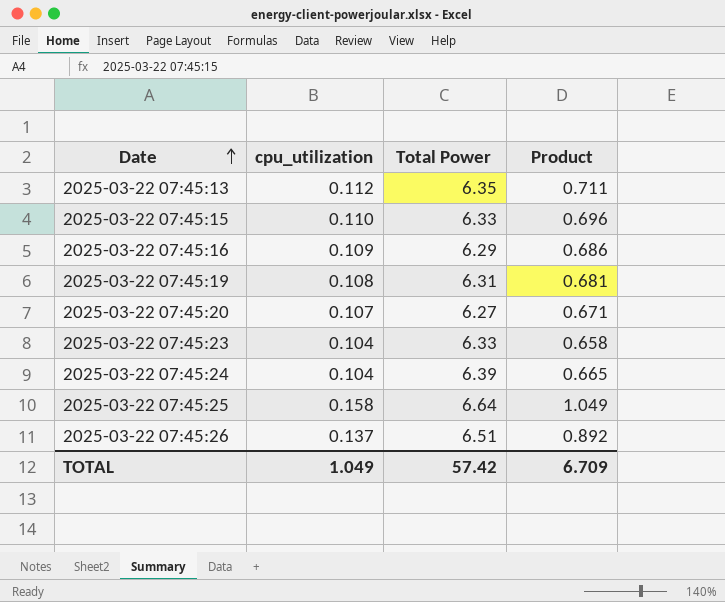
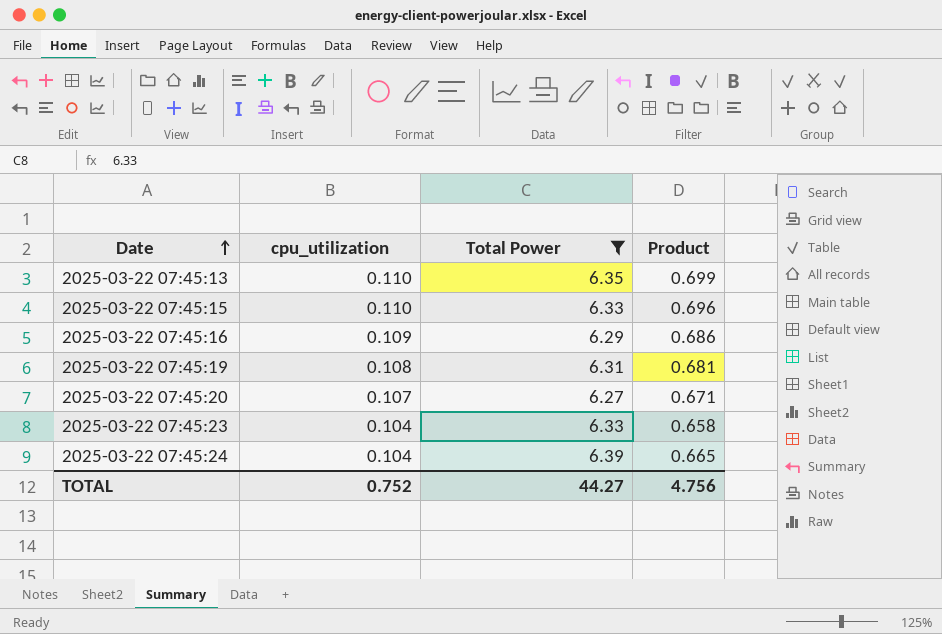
filter: none -> Total Power <= 6.39
2025-03-22 07:45:13 | cpu_utilization: 0.112 -> 0.110
2025-03-22 07:45:13 | Product: 0.711 -> 0.699
TOTAL | cpu_utilization: 1.049 -> 0.752
TOTAL | Total Power: 57.42 -> 44.27
TOTAL | Product: 6.709 -> 4.756

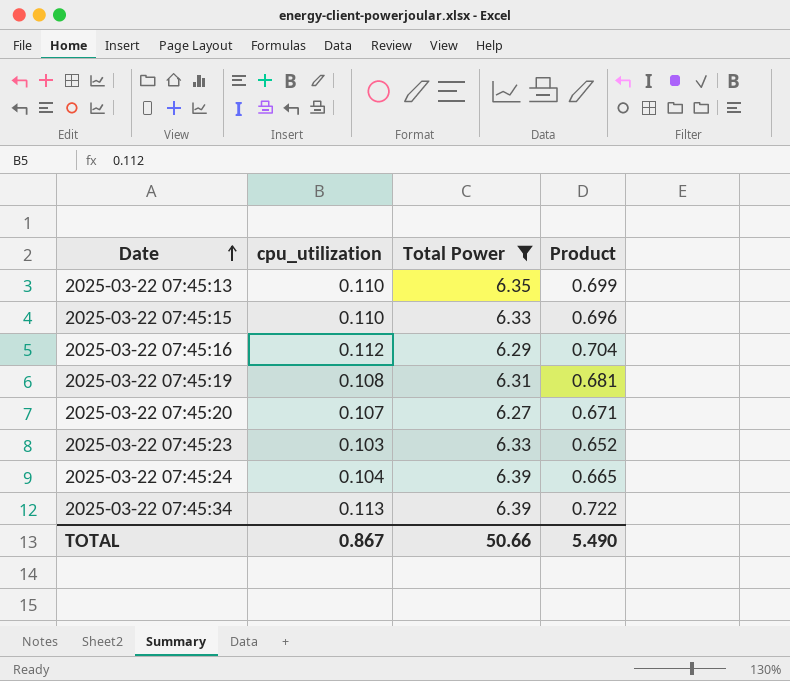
2025-03-22 07:45:16 | cpu_utilization: 0.109 -> 0.112
2025-03-22 07:45:16 | Product: 0.686 -> 0.704
2025-03-22 07:45:23 | cpu_utilization: 0.104 -> 0.103
2025-03-22 07:45:23 | Product: 0.658 -> 0.652
row 2025-03-22 07:45:34: none -> 0.113 | 6.39 | 0.722
TOTAL | cpu_utilization: 0.752 -> 0.867
TOTAL | Total Power: 44.27 -> 50.66
TOTAL | Product: 4.756 -> 5.490

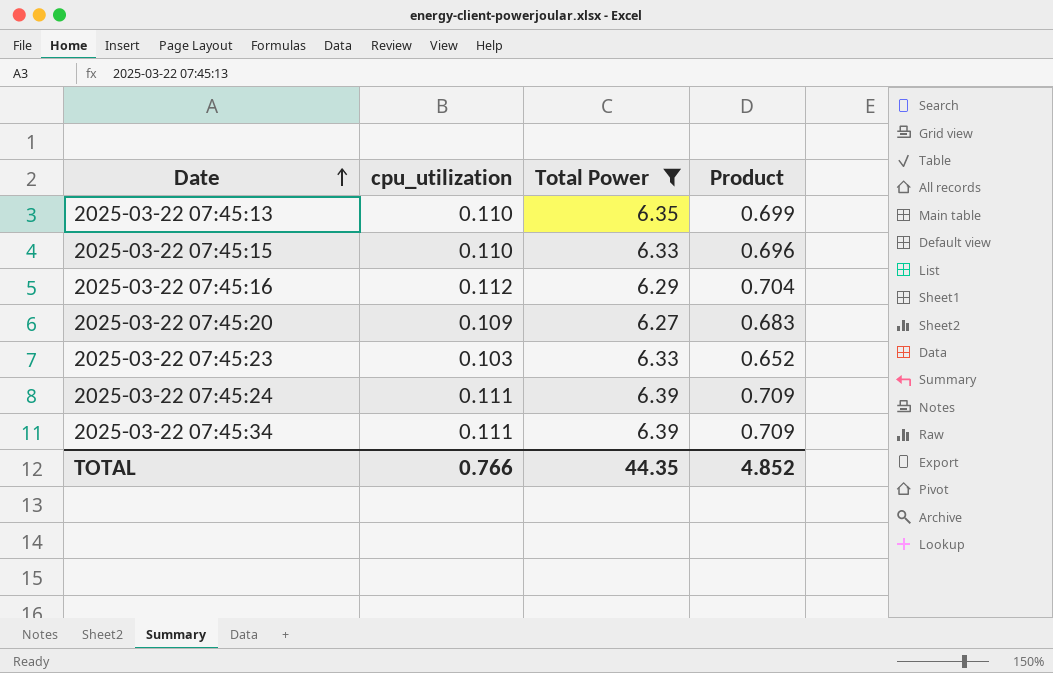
row 2025-03-22 07:45:19: 0.108 | 6.31 | 0.681 -> none
2025-03-22 07:45:20 | cpu_utilization: 0.107 -> 0.109
2025-03-22 07:45:20 | Product: 0.671 -> 0.683
2025-03-22 07:45:24 | cpu_utilization: 0.104 -> 0.111
2025-03-22 07:45:24 | Product: 0.665 -> 0.709
2025-03-22 07:45:34 | cpu_utilization: 0.113 -> 0.111
2025-03-22 07:45:34 | Product: 0.722 -> 0.709
TOTAL | cpu_utilization: 0.867 -> 0.766
TOTAL | Total Power: 50.66 -> 44.35
TOTAL | Product: 5.490 -> 4.852

